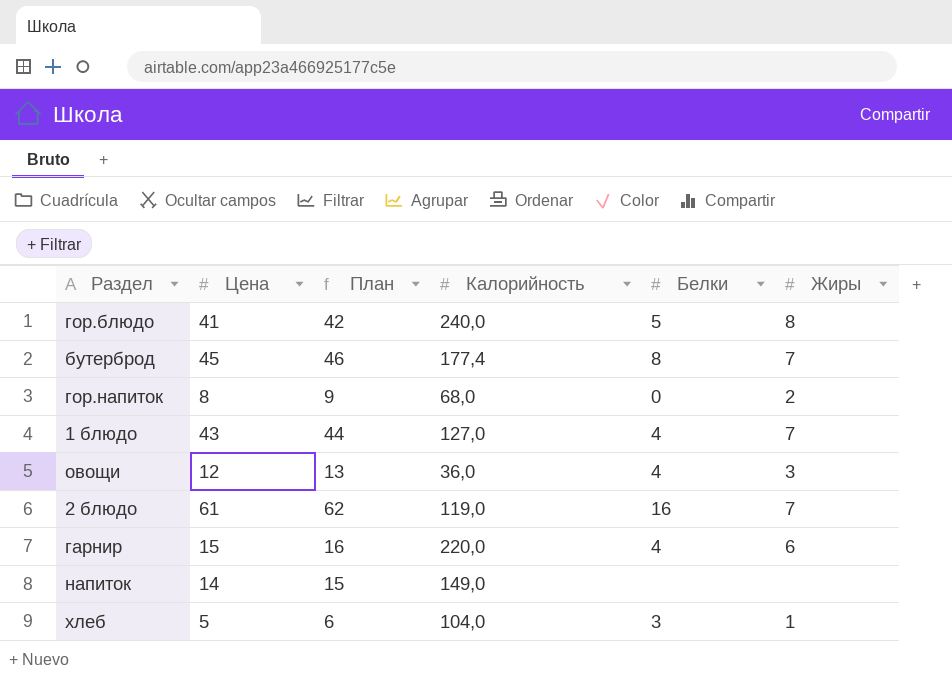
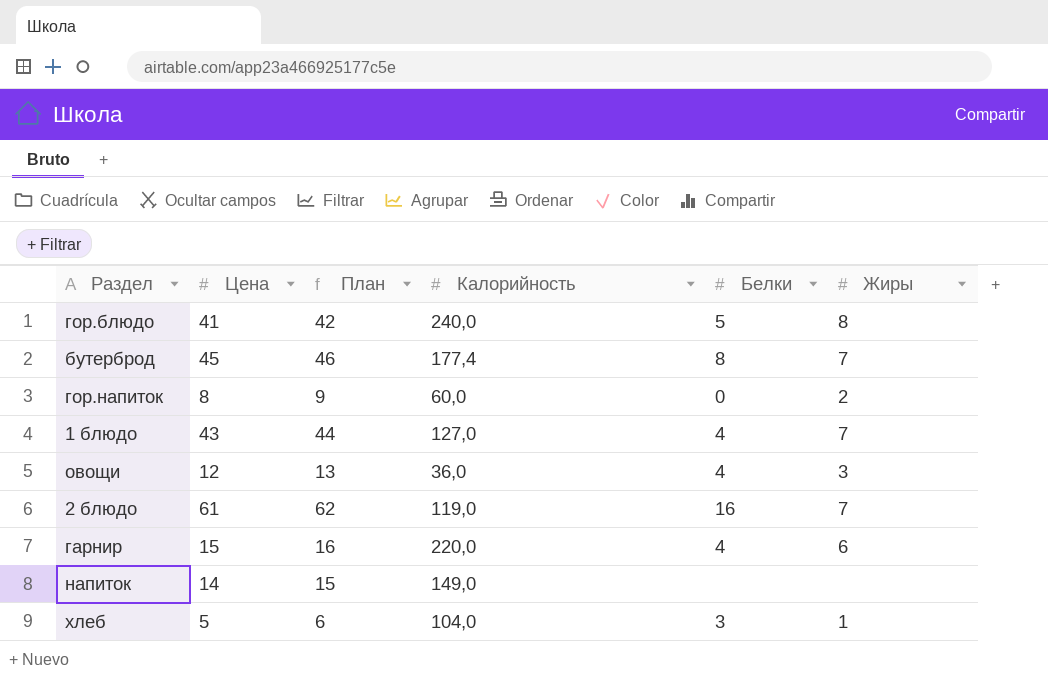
гор.напиток | Калорийность: 68,0 -> 60,0

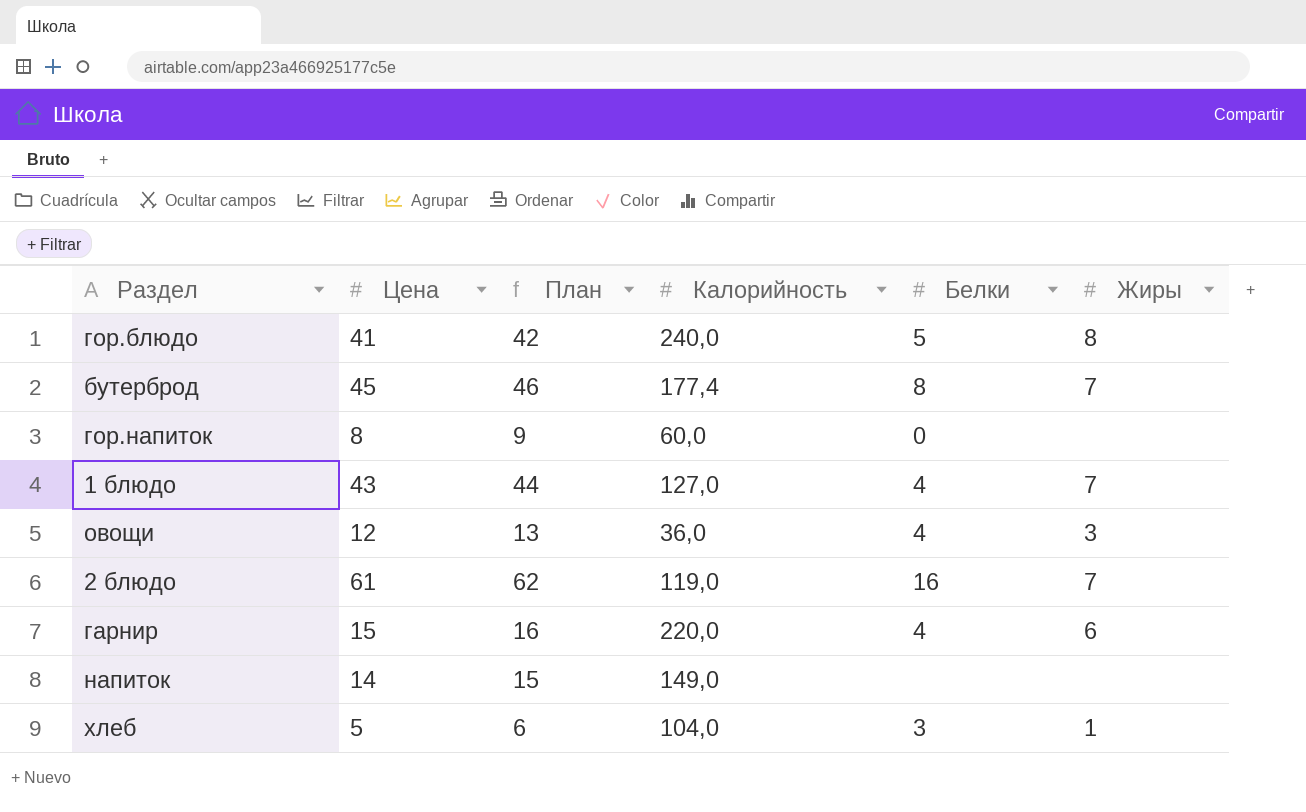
гор.напиток | Жиры: 2 -> none

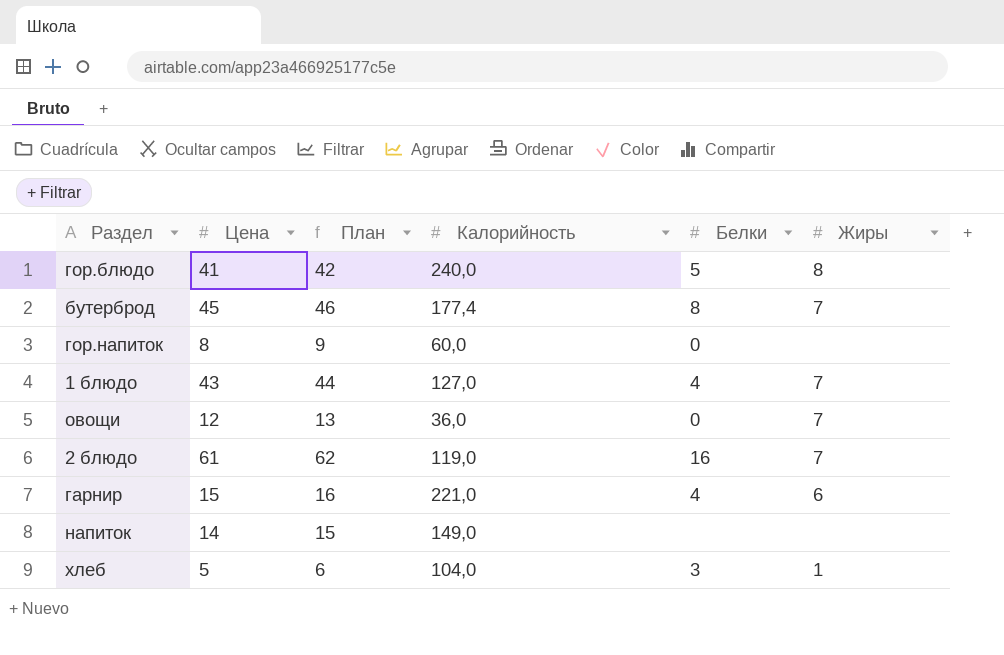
овощи | Белки: 4 -> 0
овощи | Жиры: 3 -> 7
гарнир | Калорийность: 220,0 -> 221,0

